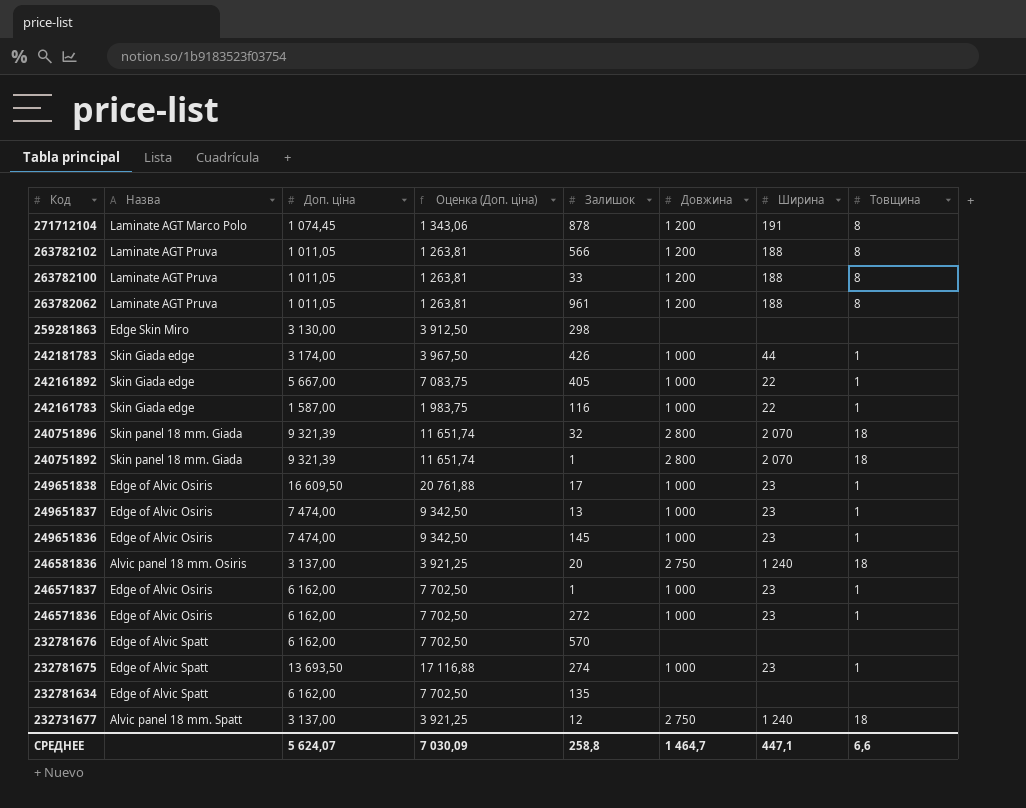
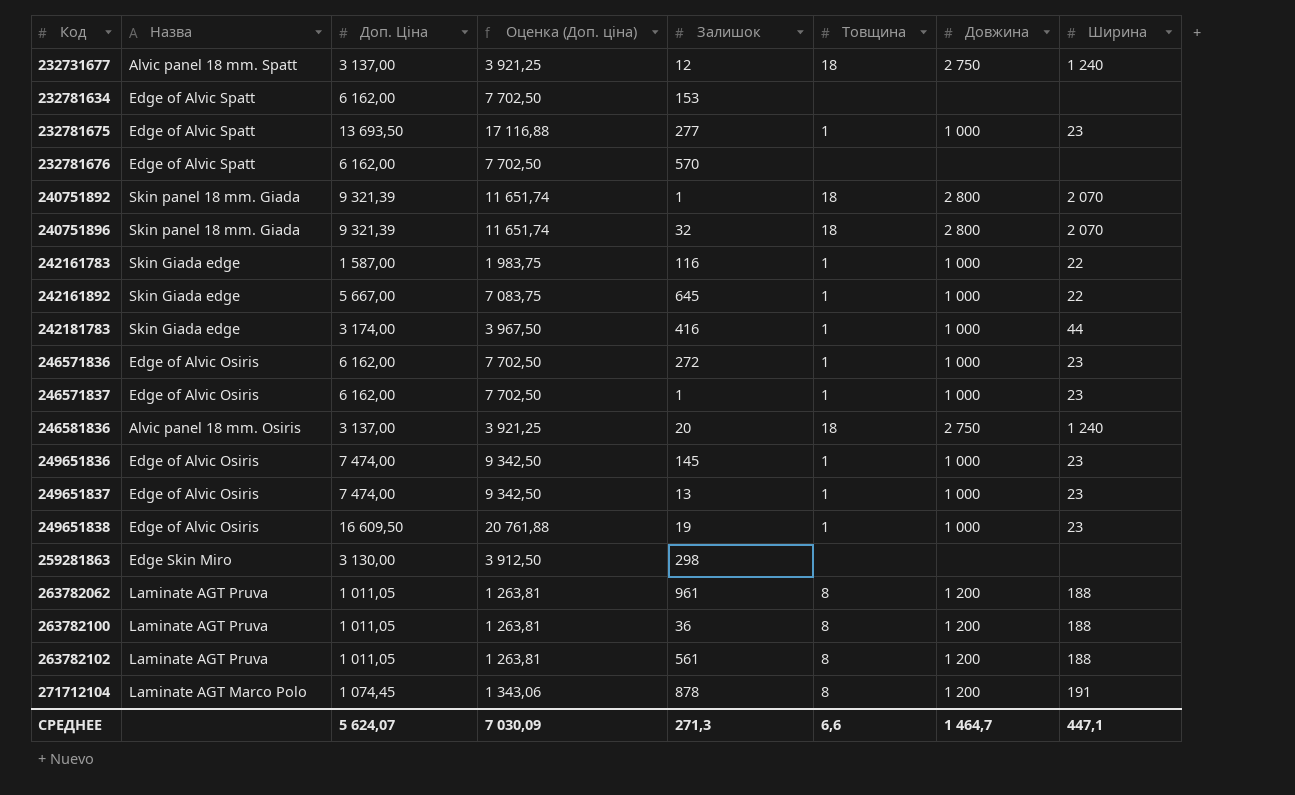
row order: none -> Код ascending
column name: Доп. ціна -> Доп. Ціна
column Товщина | position: 8 -> 6
232781634 | Залишок: 135 -> 153
232781675 | Залишок: 274 -> 277
242161892 | Залишок: 405 -> 645
242181783 | Залишок: 426 -> 416
249651838 | Залишок: 17 -> 19
263782100 | Залишок: 33 -> 36
263782102 | Залишок: 566 -> 561
СРЕДНЕЕ | Залишок: 258,8 -> 271,3

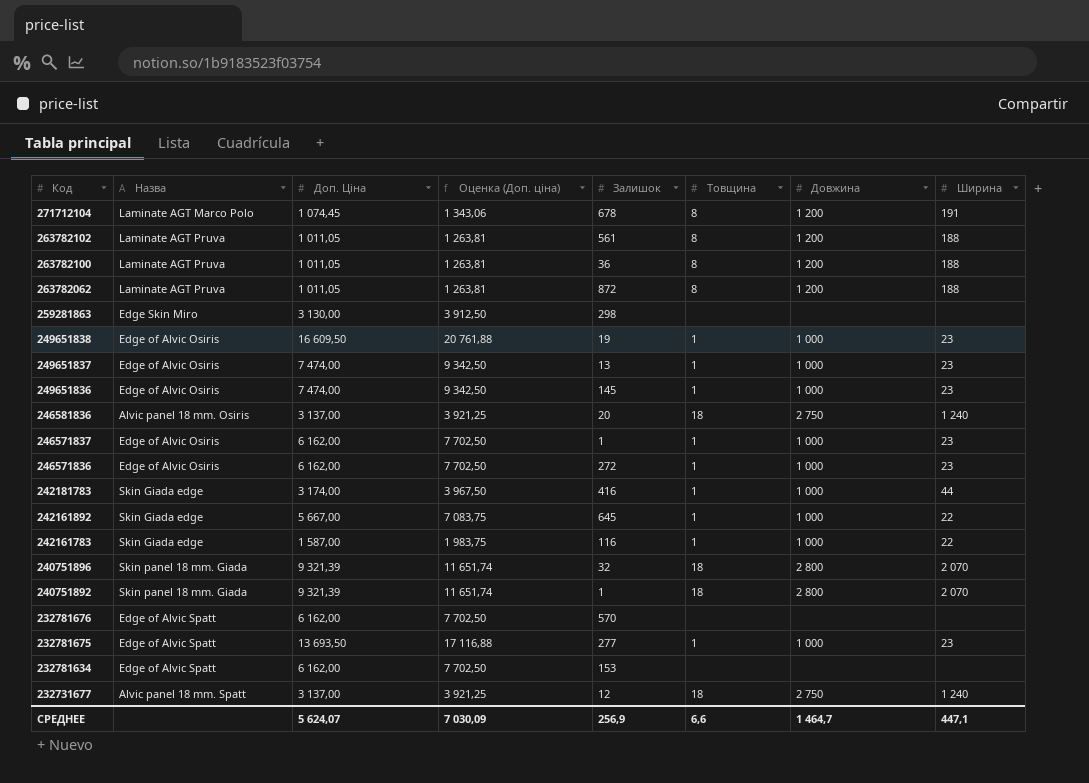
row order: Код ascending -> Код descending
271712104 | Залишок: 878 -> 678
263782062 | Залишок: 961 -> 872
СРЕДНЕЕ | Залишок: 271,3 -> 256,9

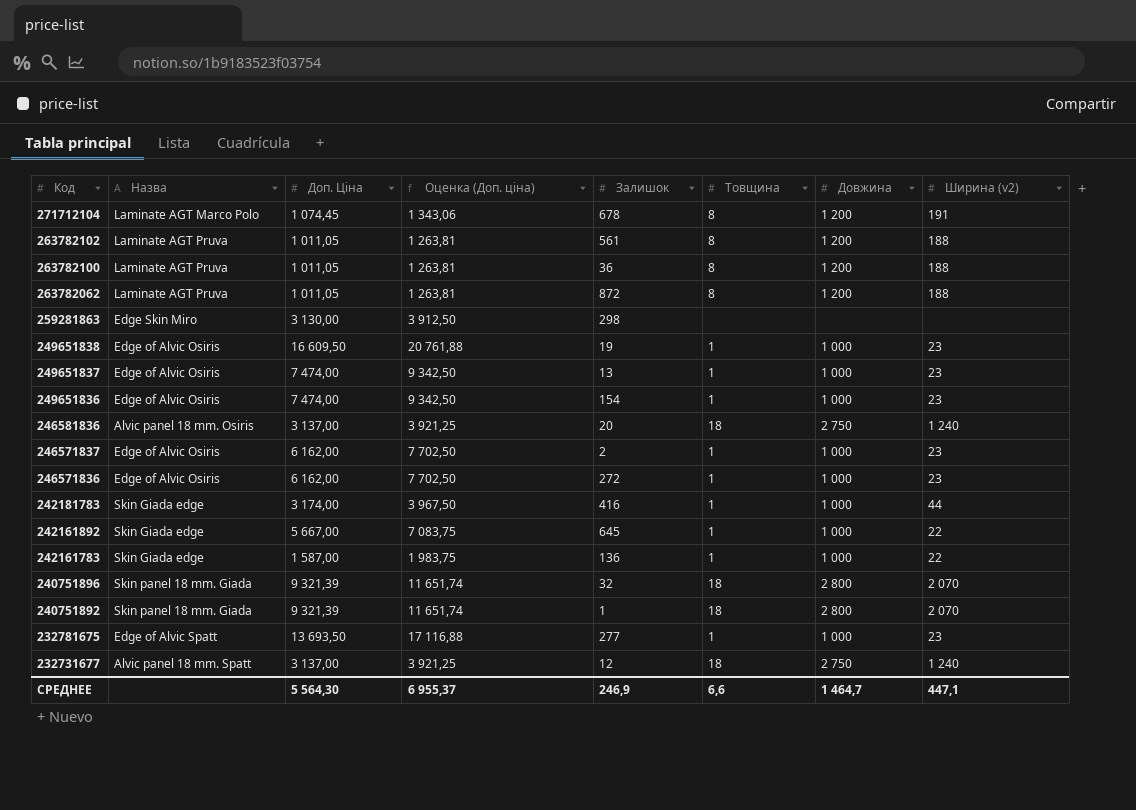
column name: Ширина -> Ширина (v2)
row 232781676: Edge of Alvic Spatt | 6 162,00 | 7 702,50 | 570 | none | none | none -> none
row 232781634: Edge of Alvic Spatt | 6 162,00 | 7 702,50 | 153 | none | none | none -> none
249651836 | Залишок: 145 -> 154
246571837 | Залишок: 1 -> 2
242161783 | Залишок: 116 -> 136
СРЕДНЕЕ | Доп. Ціна: 5 624,07 -> 5 564,30
СРЕДНЕЕ | Оценка (Доп. ціна): 7 030,09 -> 6 955,37
СРЕДНЕЕ | Залишок: 256,9 -> 246,9

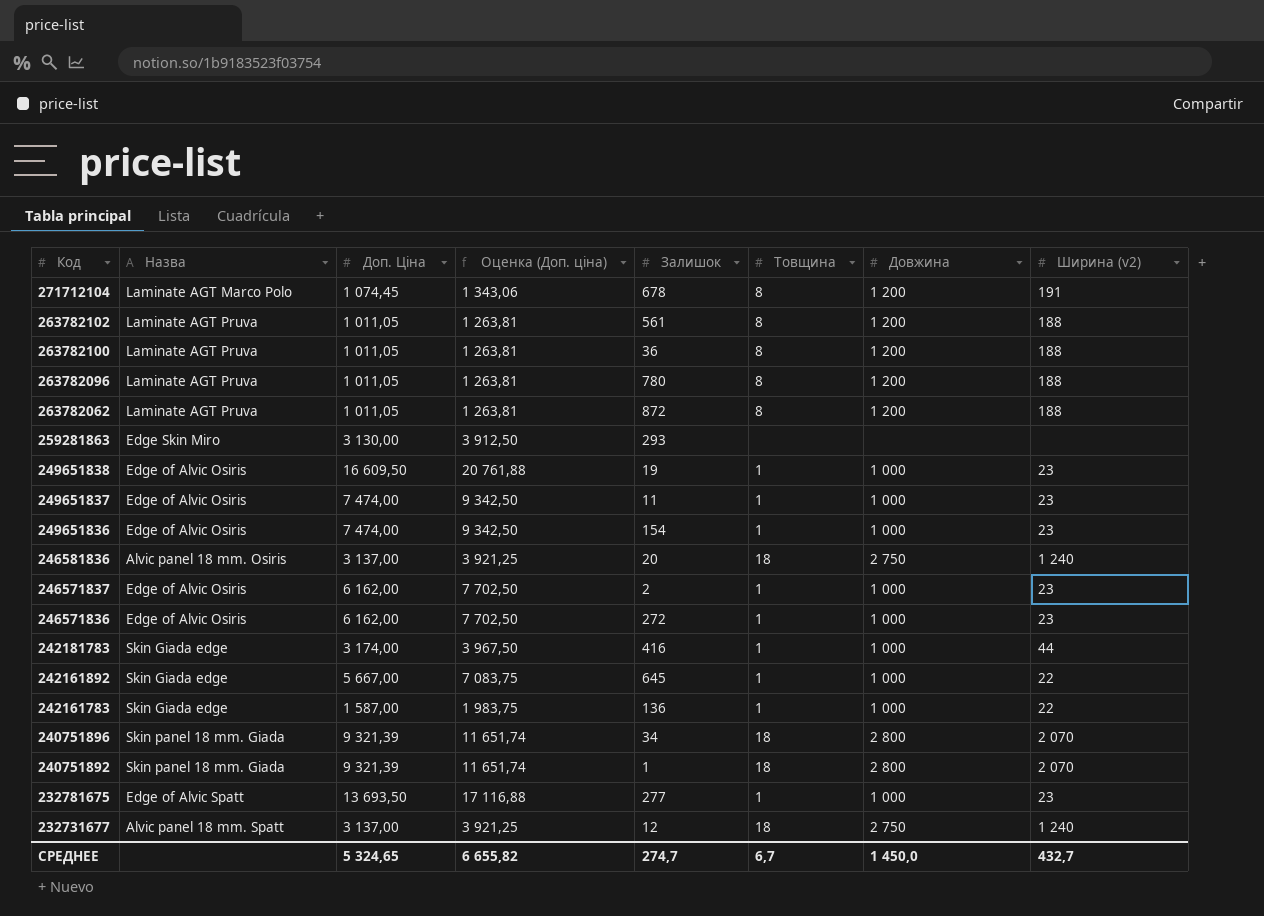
row 263782096: none -> Laminate AGT Pruva | 1 011,05 | 1 263,81 | 780 | 8 | 1 200 | 188
259281863 | Залишок: 298 -> 293
249651837 | Залишок: 13 -> 11
240751896 | Залишок: 32 -> 34
СРЕДНЕЕ | Доп. Ціна: 5 564,30 -> 5 324,65
СРЕДНЕЕ | Оценка (Доп. ціна): 6 955,37 -> 6 655,82
СРЕДНЕЕ | Залишок: 246,9 -> 274,7
СРЕДНЕЕ | Товщина: 6,6 -> 6,7
СРЕДНЕЕ | Довжина: 1 464,7 -> 1 450,0
СРЕДНЕЕ | Ширина (v2): 447,1 -> 432,7

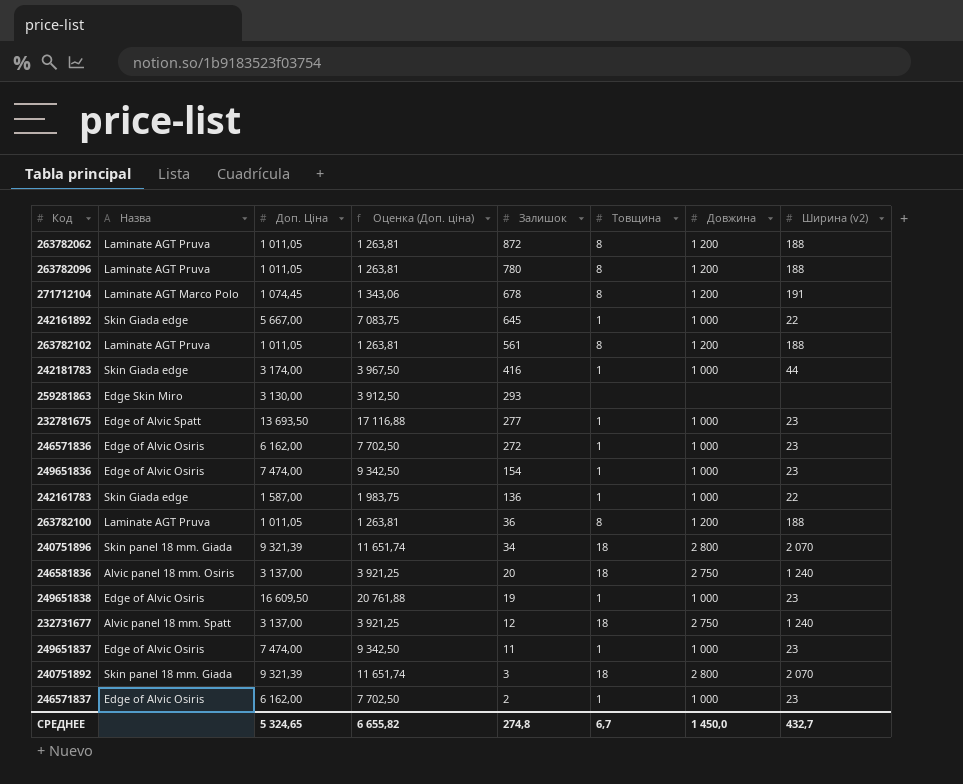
row order: Код descending -> Залишок descending
240751892 | Залишок: 1 -> 3
СРЕДНЕЕ | Залишок: 274,7 -> 274,8

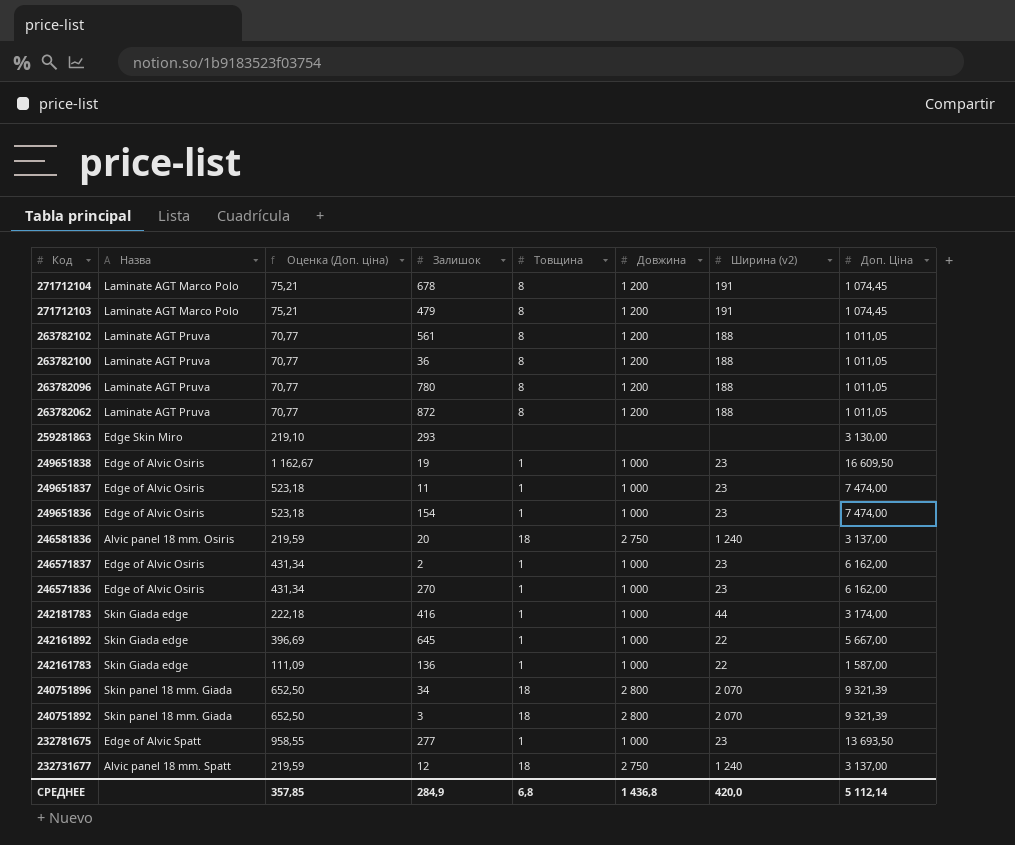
row order: Залишок descending -> Код descending
column Оценка (Доп. ціна) | formula: [Доп. Ціна] * 1,25 -> [Доп. Ціна] * 0,07
column Доп. Ціна | position: 3 -> 8
row 271712103: none -> Laminate AGT Marco Polo | 75,21 | 479 | 8 | 1 200 | 191 | 1 074,45
246571836 | Залишок: 272 -> 270
СРЕДНЕЕ | Оценка (Доп. ціна): 6 655,82 -> 357,85
СРЕДНЕЕ | Залишок: 274,8 -> 284,9
СРЕДНЕЕ | Товщина: 6,7 -> 6,8
СРЕДНЕЕ | Довжина: 1 450,0 -> 1 436,8
СРЕДНЕЕ | Ширина (v2): 432,7 -> 420,0
СРЕДНЕЕ | Доп. Ціна: 5 324,65 -> 5 112,14

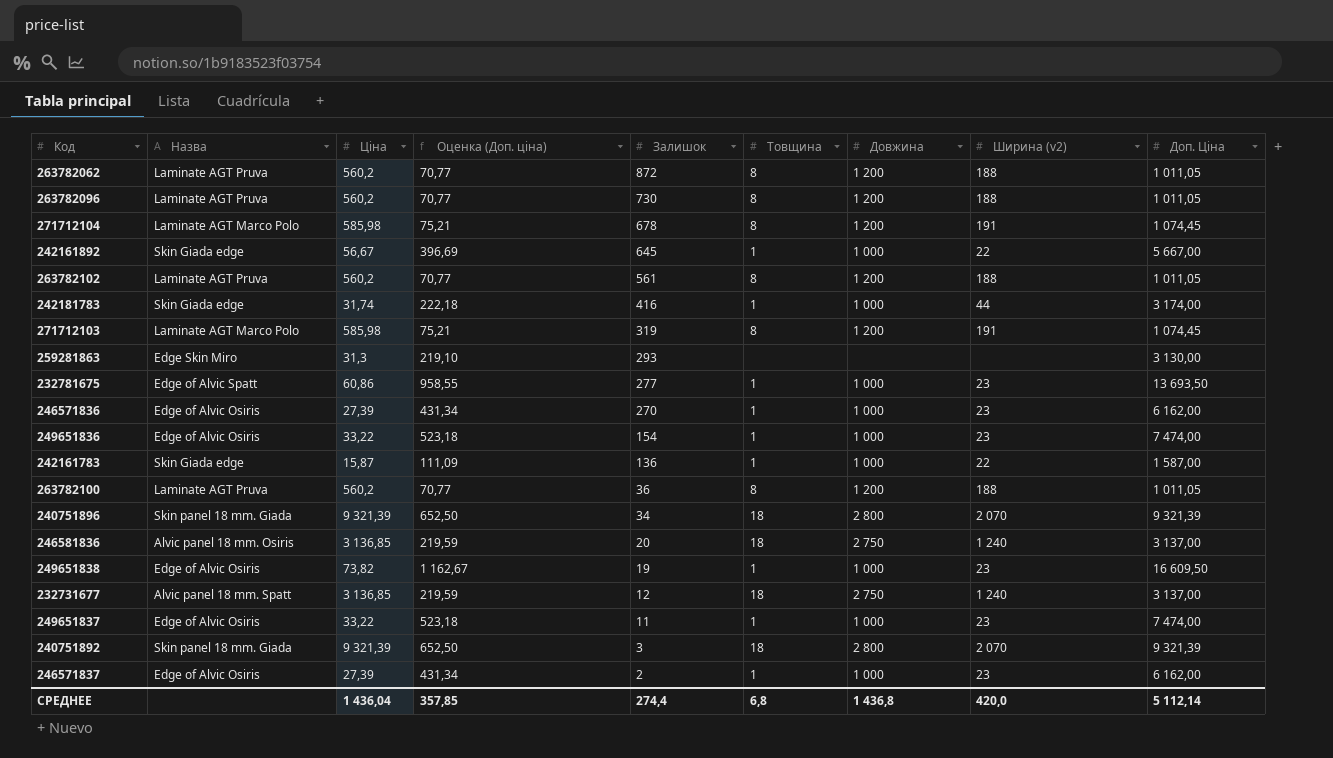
row order: Код descending -> Залишок descending
column Ціна | position: none -> 3
263782096 | Залишок: 780 -> 730
271712103 | Залишок: 479 -> 319
СРЕДНЕЕ | Залишок: 284,9 -> 274,4

